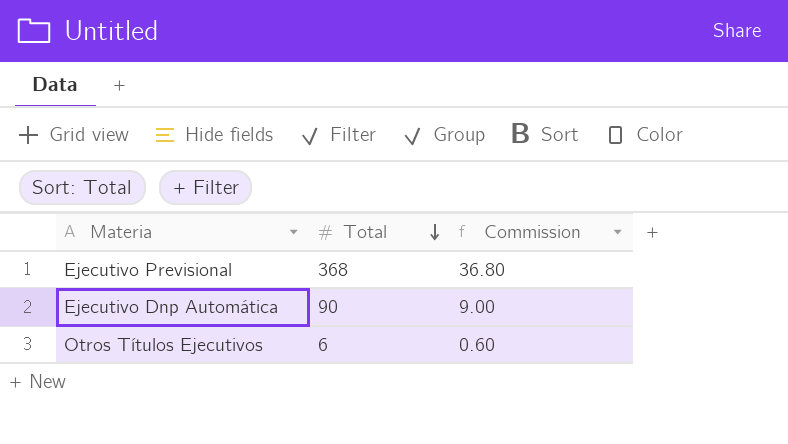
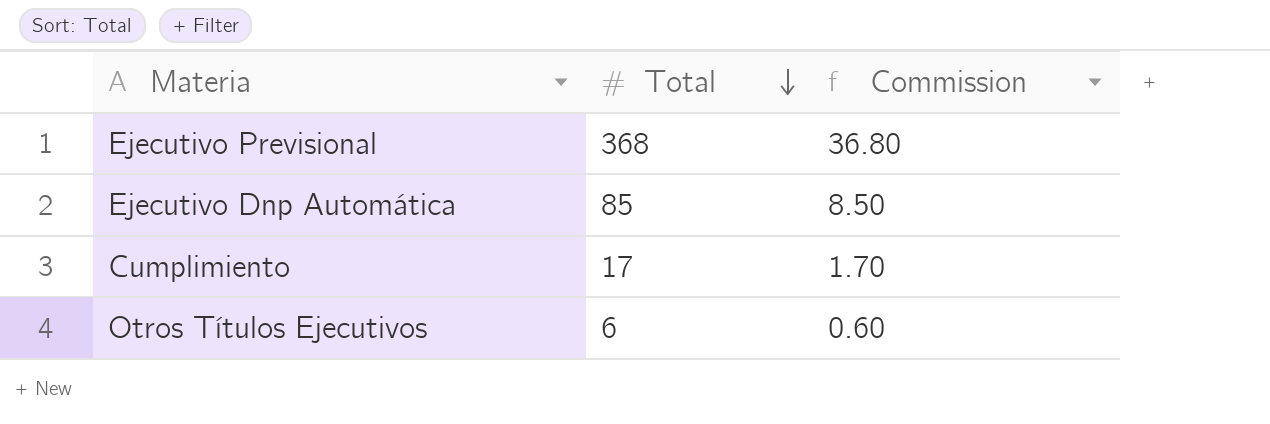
Ejecutivo Dnp Automática | Total: 90 -> 85
Ejecutivo Dnp Automática | Commission: 9.00 -> 8.50
row Cumplimiento: none -> 17 | 1.70

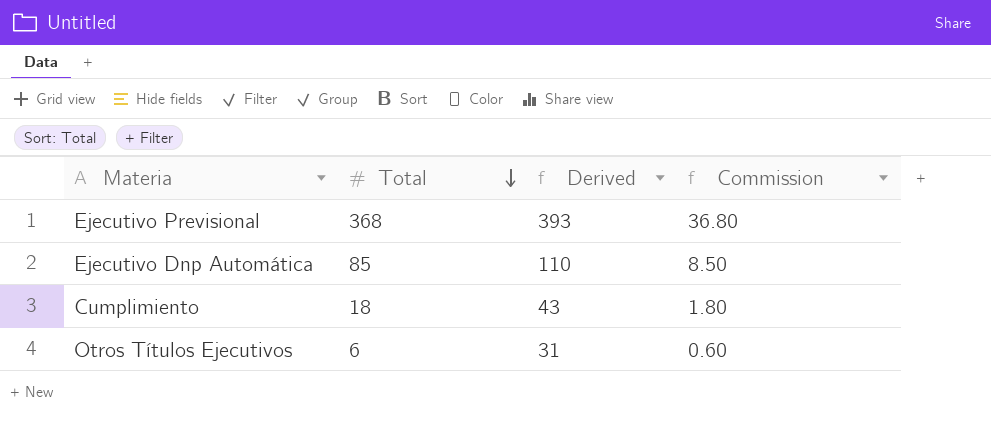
column Derived | formula: none -> [Total] + 25
Cumplimiento | Total: 17 -> 18
Cumplimiento | Commission: 1.70 -> 1.80

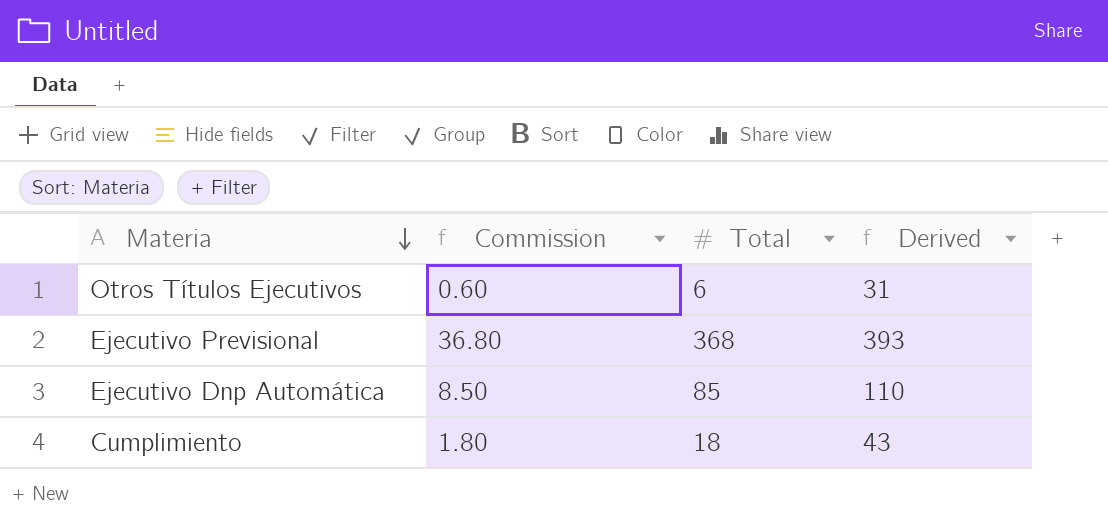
row order: Total descending -> Materia descending
column Commission | position: 4 -> 2

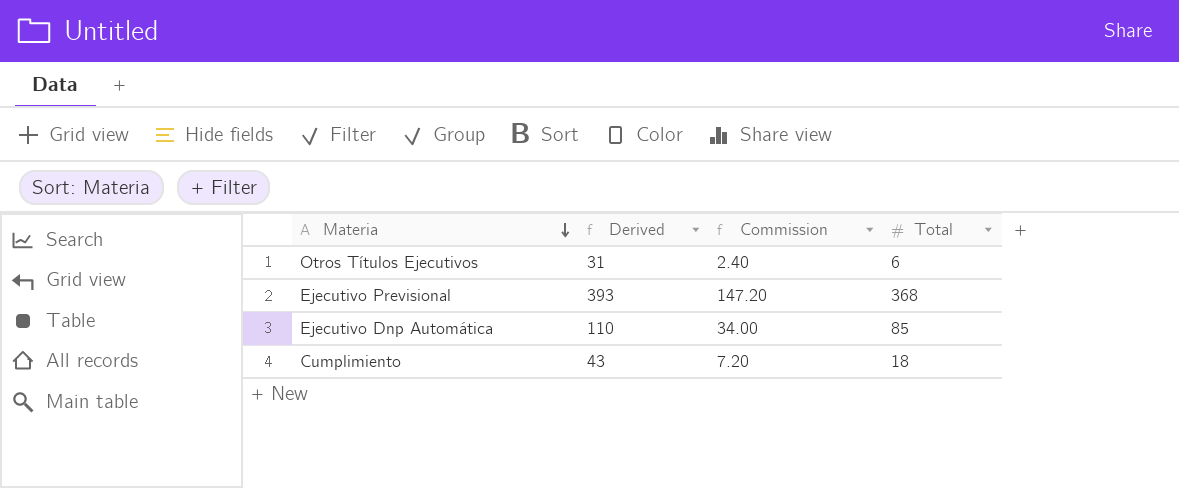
column Derived | position: 4 -> 2
column Commission | formula: [Total] * 0.1 -> [Total] * 0.4

